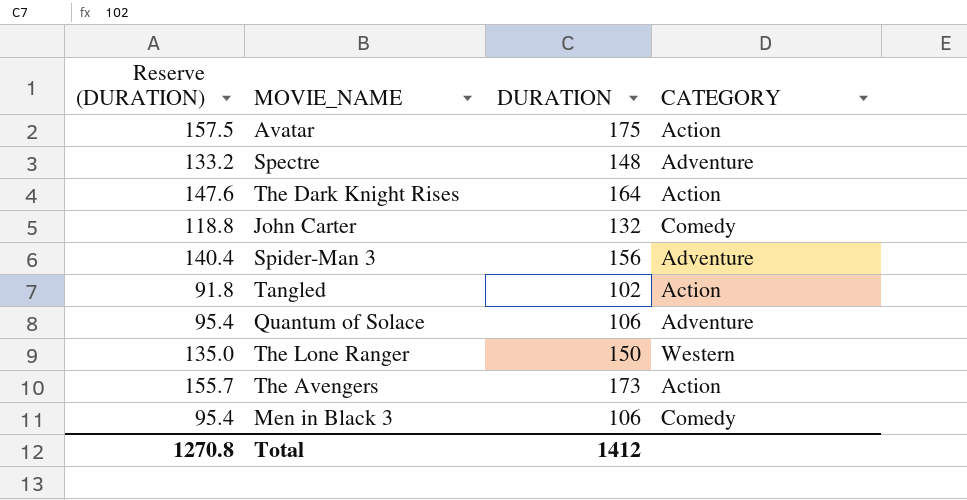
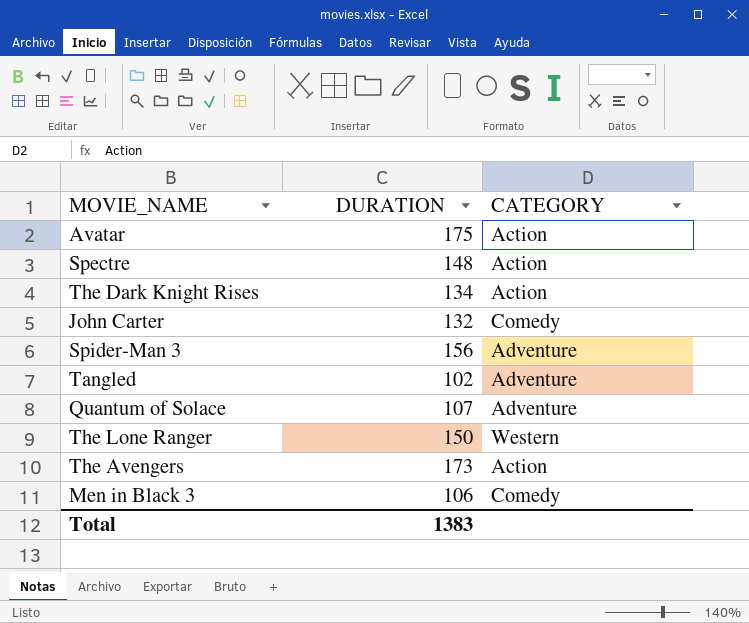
column Reserve (DURATION) | formula: [DURATION] * 0.9 -> none
Spectre | CATEGORY: Adventure -> Action
The Dark Knight Rises | DURATION: 164 -> 134
Tangled | CATEGORY: Action -> Adventure
Quantum of Solace | DURATION: 106 -> 107
Total | DURATION: 1412 -> 1383

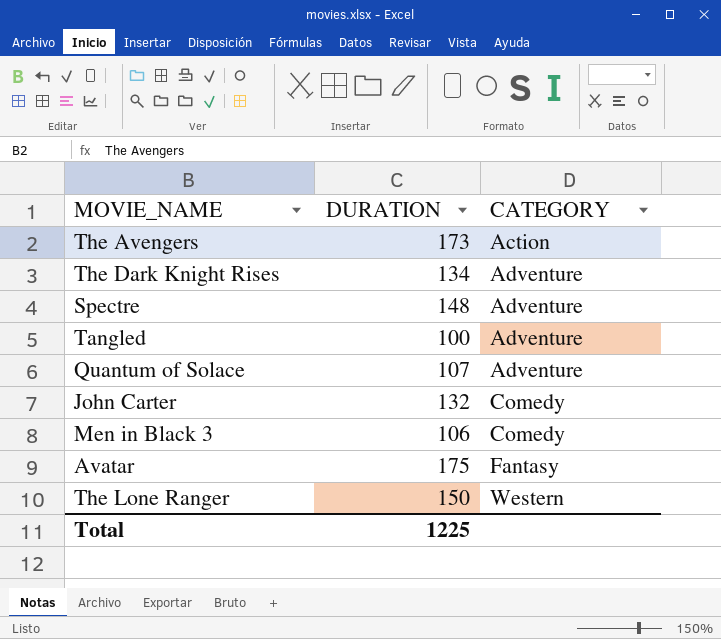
row order: none -> CATEGORY ascending
row Spider-Man 3: 156 | Adventure -> none
The Dark Knight Rises | CATEGORY: Action -> Adventure
Spectre | CATEGORY: Action -> Adventure
Tangled | DURATION: 102 -> 100
Avatar | CATEGORY: Action -> Fantasy
Total | DURATION: 1383 -> 1225

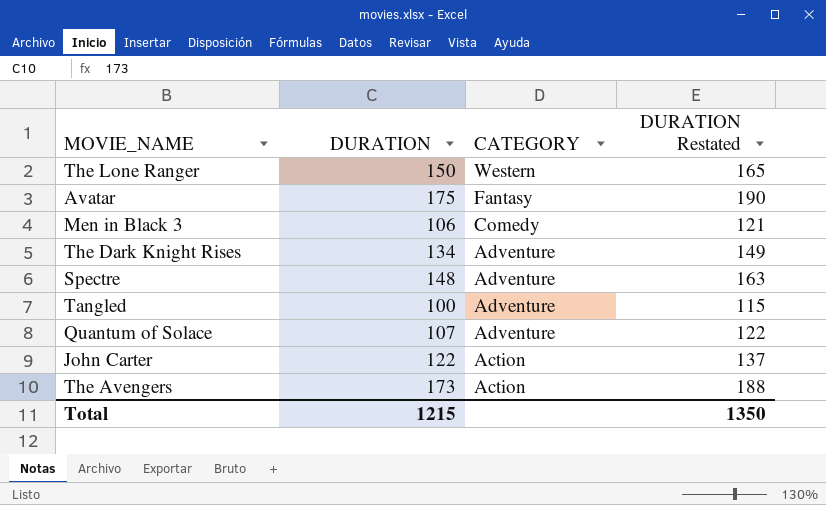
row order: CATEGORY ascending -> CATEGORY descending
column DURATION Restated | formula: none -> [DURATION] + 15
John Carter | DURATION: 132 -> 122
John Carter | CATEGORY: Comedy -> Action
Total | DURATION: 1225 -> 1215

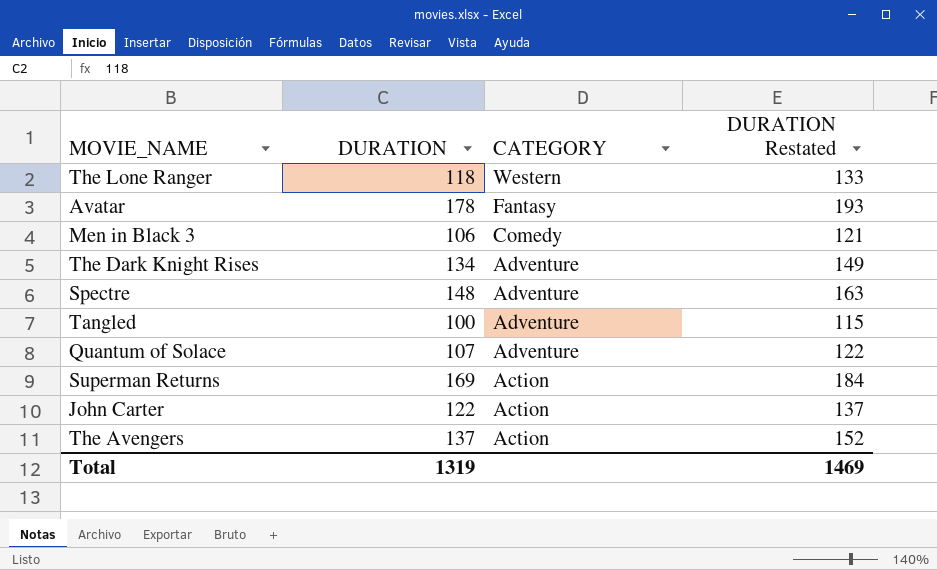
The Lone Ranger | DURATION: 150 -> 118
The Lone Ranger | DURATION Restated: 165 -> 133
Avatar | DURATION: 175 -> 178
Avatar | DURATION Restated: 190 -> 193
row Superman Returns: none -> 169 | Action | 184
The Avengers | DURATION: 173 -> 137
The Avengers | DURATION Restated: 188 -> 152
Total | DURATION: 1215 -> 1319
Total | DURATION Restated: 1350 -> 1469

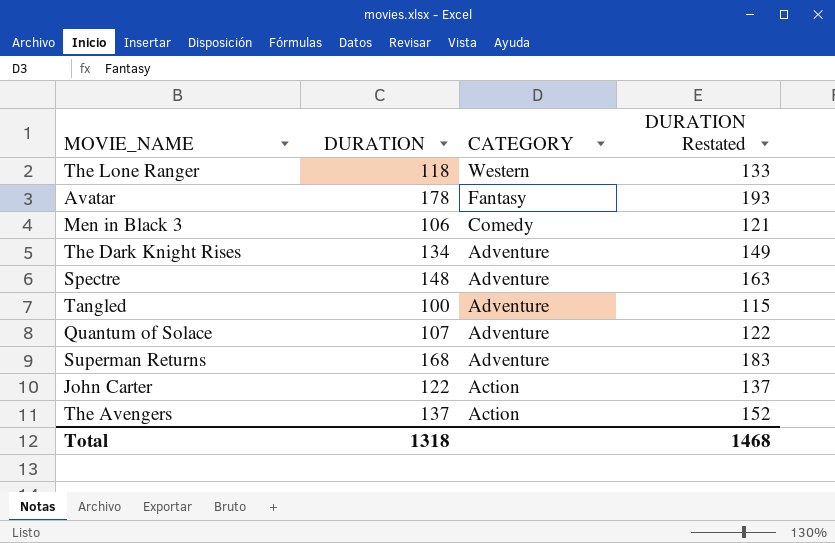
Superman Returns | DURATION: 169 -> 168
Superman Returns | CATEGORY: Action -> Adventure
Superman Returns | DURATION Restated: 184 -> 183
Total | DURATION: 1319 -> 1318
Total | DURATION Restated: 1469 -> 1468

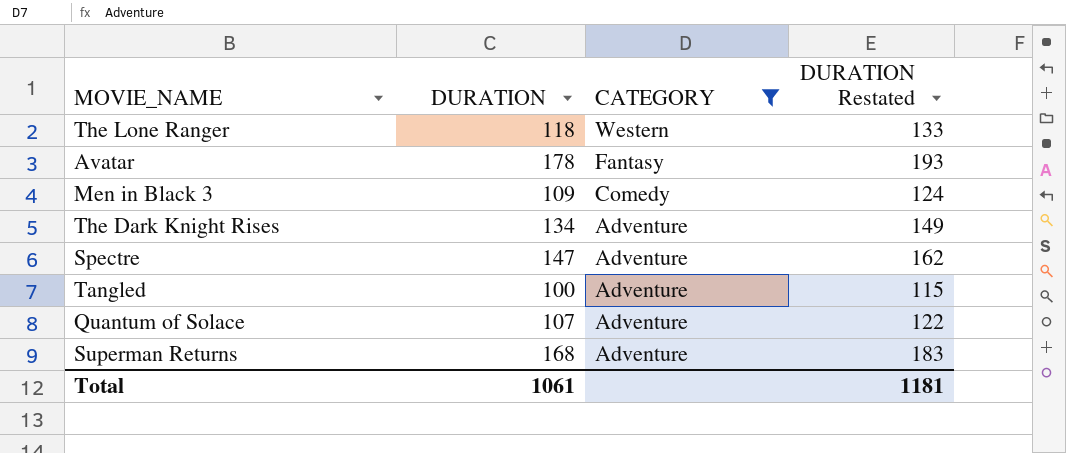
filter: none -> CATEGORY != Action
Men in Black 3 | DURATION: 106 -> 109
Men in Black 3 | DURATION Restated: 121 -> 124
Spectre | DURATION: 148 -> 147
Spectre | DURATION Restated: 163 -> 162
Total | DURATION: 1318 -> 1061
Total | DURATION Restated: 1468 -> 1181

